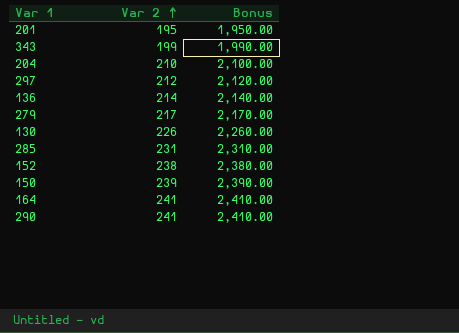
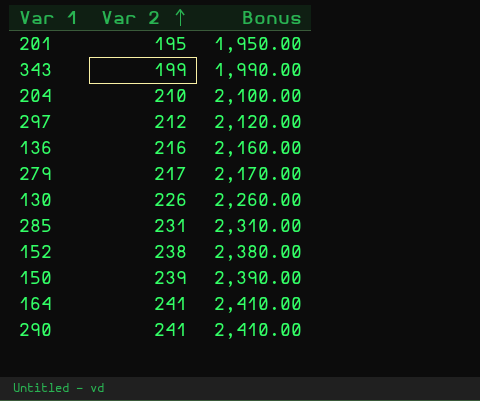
136 | Var 2: 214 -> 216
136 | Bonus: 2,140.00 -> 2,160.00

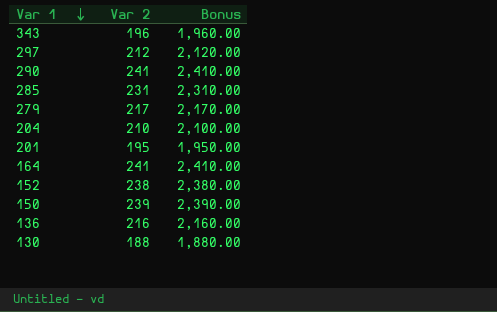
row order: Var 2 ascending -> Var 1 descending
343 | Var 2: 199 -> 196
343 | Bonus: 1,990.00 -> 1,960.00
130 | Var 2: 226 -> 188
130 | Bonus: 2,260.00 -> 1,880.00

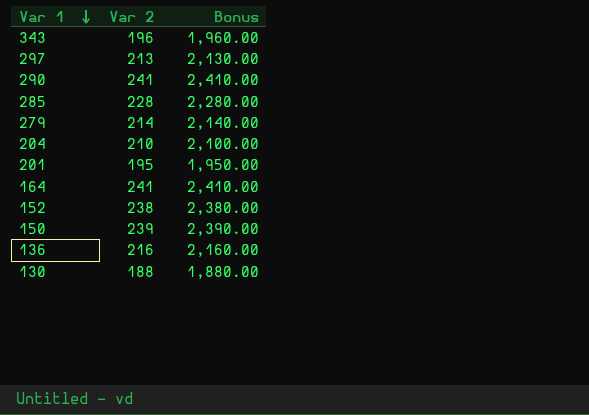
297 | Var 2: 212 -> 213
297 | Bonus: 2,120.00 -> 2,130.00
285 | Var 2: 231 -> 228
285 | Bonus: 2,310.00 -> 2,280.00
279 | Var 2: 217 -> 214
279 | Bonus: 2,170.00 -> 2,140.00

